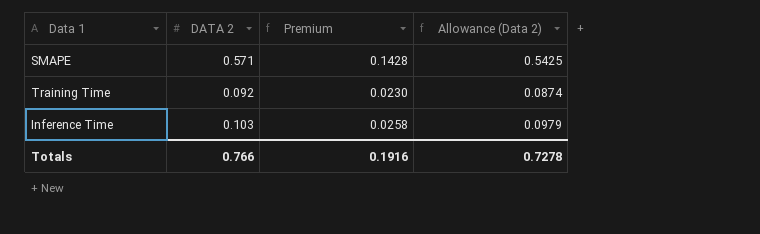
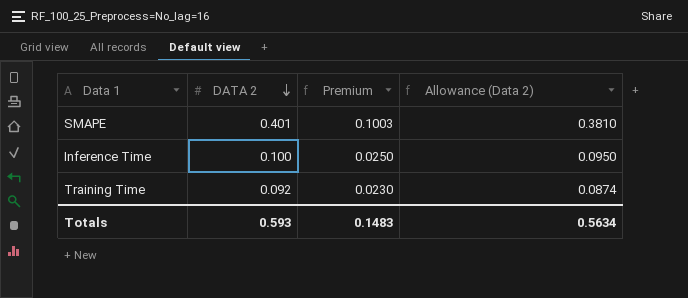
row order: none -> DATA 2 descending
SMAPE | DATA 2: 0.571 -> 0.401
SMAPE | Premium: 0.1428 -> 0.1003
SMAPE | Allowance (Data 2): 0.5425 -> 0.3810
Inference Time | DATA 2: 0.103 -> 0.100
Inference Time | Premium: 0.0258 -> 0.0250
Inference Time | Allowance (Data 2): 0.0979 -> 0.0950
Totals | DATA 2: 0.766 -> 0.593
Totals | Premium: 0.1916 -> 0.1483
Totals | Allowance (Data 2): 0.7278 -> 0.5634

